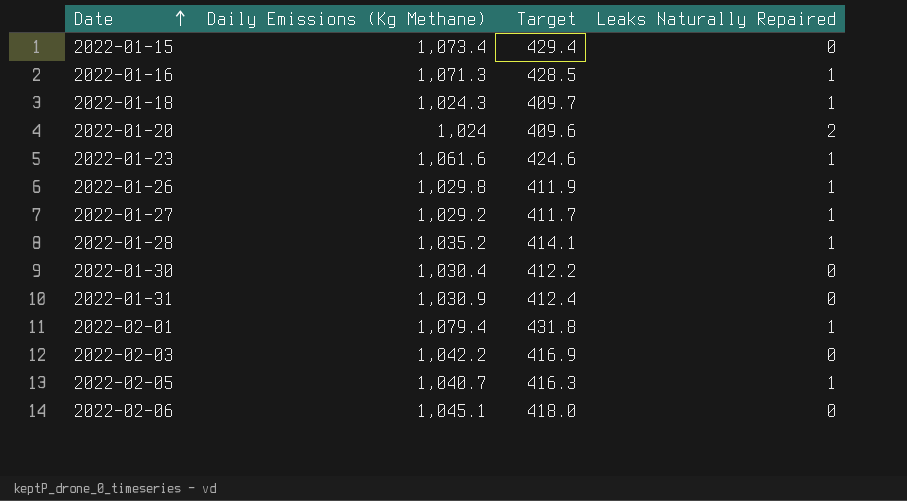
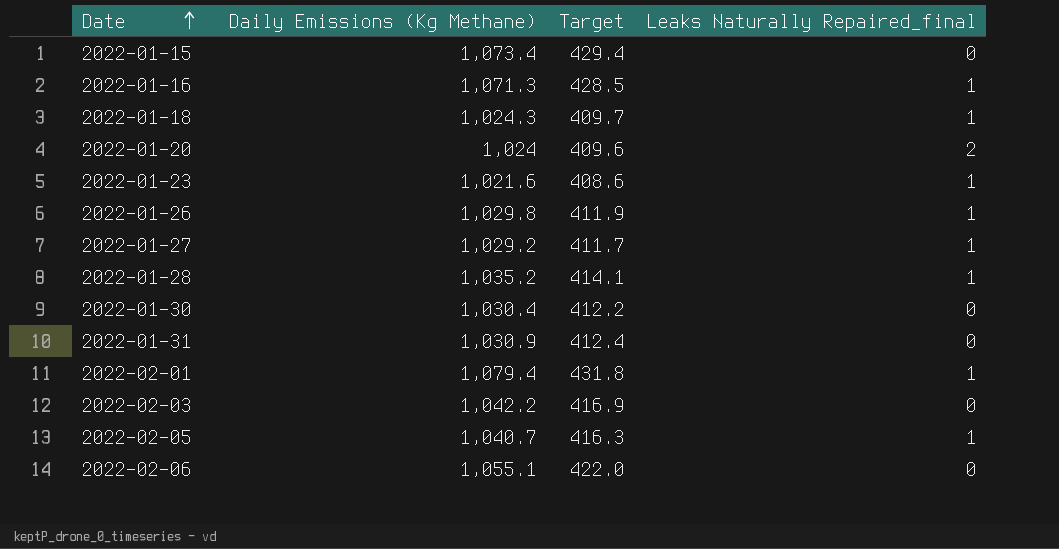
column name: Leaks Naturally Repaired -> Leaks Naturally Repaired_final
2022-01-23 | Daily Emissions (Kg Methane): 1,061.6 -> 1,021.6
2022-01-23 | Target: 424.6 -> 408.6
2022-02-06 | Daily Emissions (Kg Methane): 1,045.1 -> 1,055.1
2022-02-06 | Target: 418.0 -> 422.0

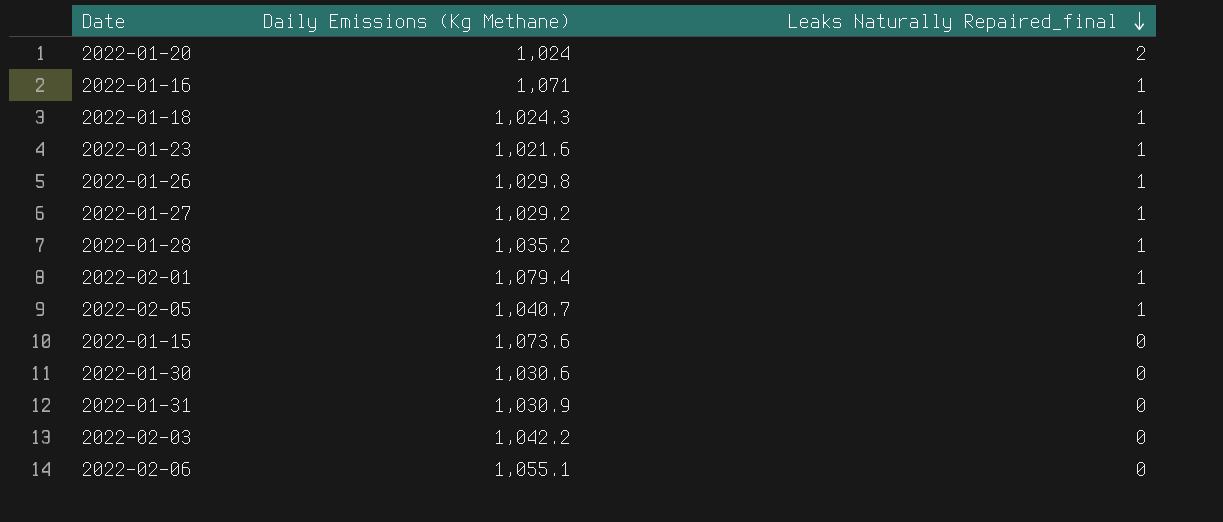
row order: Date ascending -> Leaks Naturally Repaired_final descending
column Target | formula: [Daily Emissions (Kg Methane)] * 0.4 -> none
2022-01-16 | Daily Emissions (Kg Methane): 1,071.3 -> 1,071
2022-01-15 | Daily Emissions (Kg Methane): 1,073.4 -> 1,073.6
2022-01-30 | Daily Emissions (Kg Methane): 1,030.4 -> 1,030.6

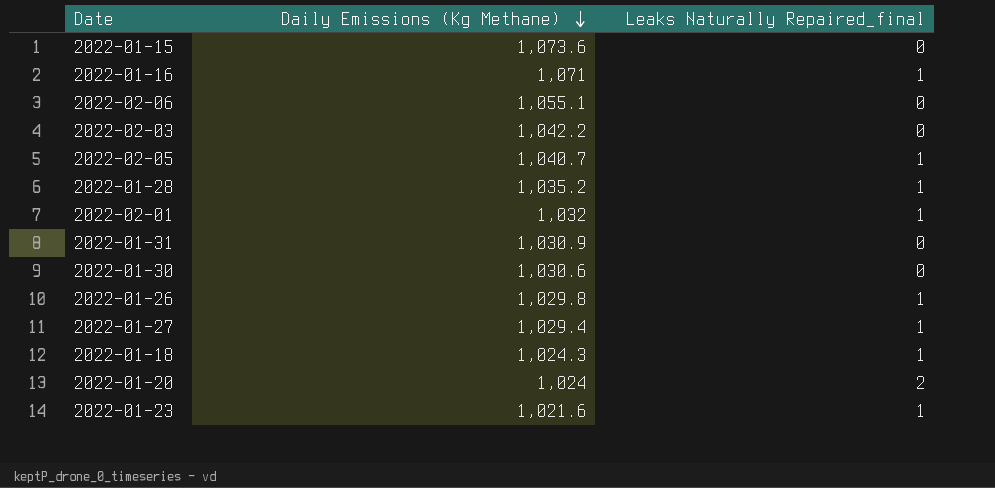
row order: Leaks Naturally Repaired_final descending -> Daily Emissions (Kg Methane) descending
2022-02-01 | Daily Emissions (Kg Methane): 1,079.4 -> 1,032
2022-01-27 | Daily Emissions (Kg Methane): 1,029.2 -> 1,029.4

